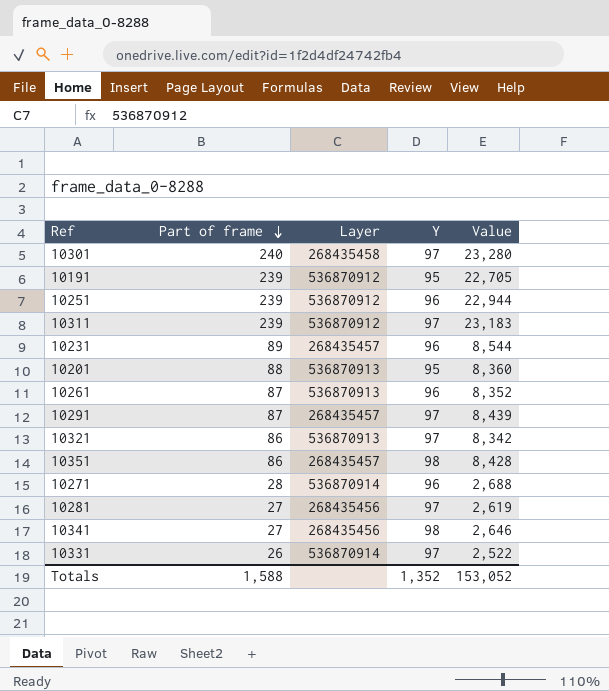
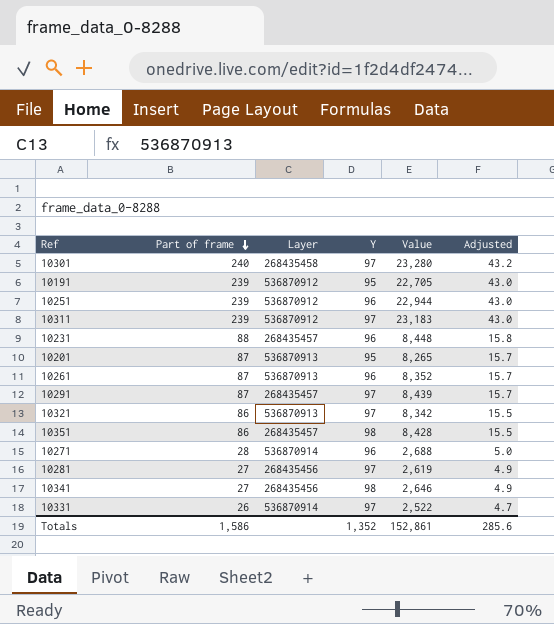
column Adjusted | formula: none -> [Part of frame] * 0.18
10231 | Part of frame: 89 -> 88
10231 | Value: 8,544 -> 8,448
10201 | Part of frame: 88 -> 87
10201 | Value: 8,360 -> 8,265
Totals | Part of frame: 1,588 -> 1,586
Totals | Value: 153,052 -> 152,861

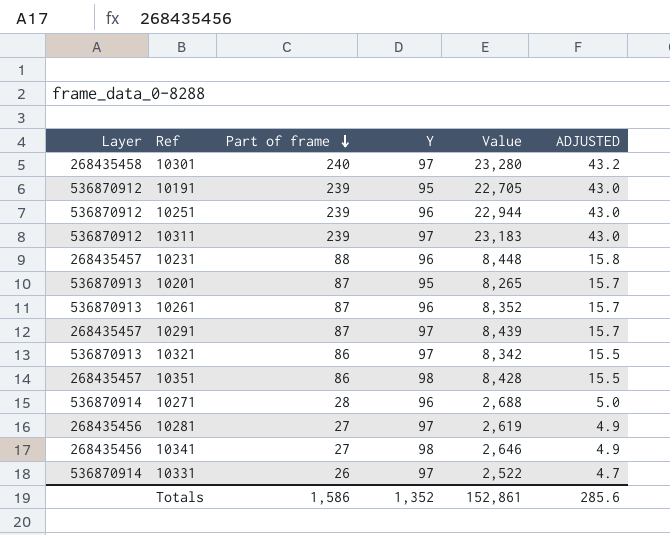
column Layer | position: 3 -> 1
column name: Adjusted -> ADJUSTED

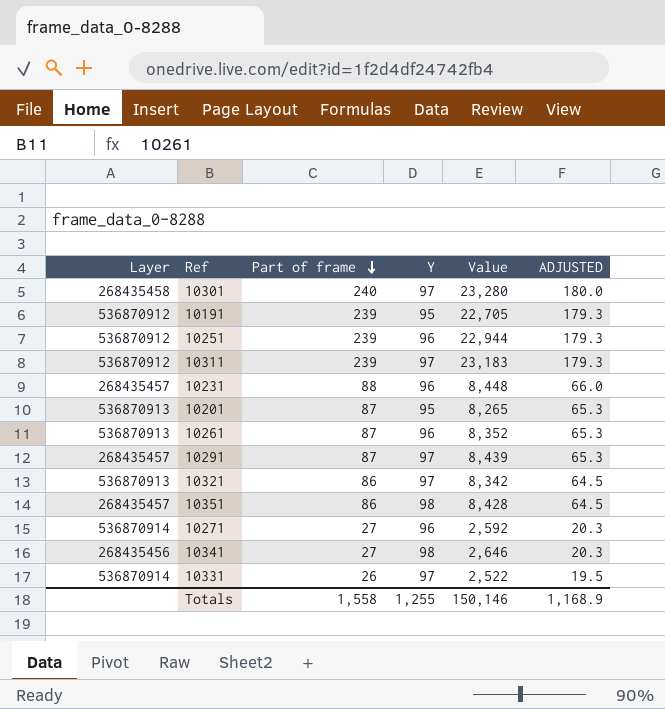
column ADJUSTED | formula: [Part of frame] * 0.18 -> [Part of frame] * 0.75
row 10281: 268435456 | 27 | 97 | 2,619 | 4.9 -> none
10271 | Part of frame: 28 -> 27
10271 | Value: 2,688 -> 2,592
Totals | Part of frame: 1,586 -> 1,558
Totals | Y: 1,352 -> 1,255
Totals | Value: 152,861 -> 150,146
Totals | ADJUSTED: 285.6 -> 1,168.9

